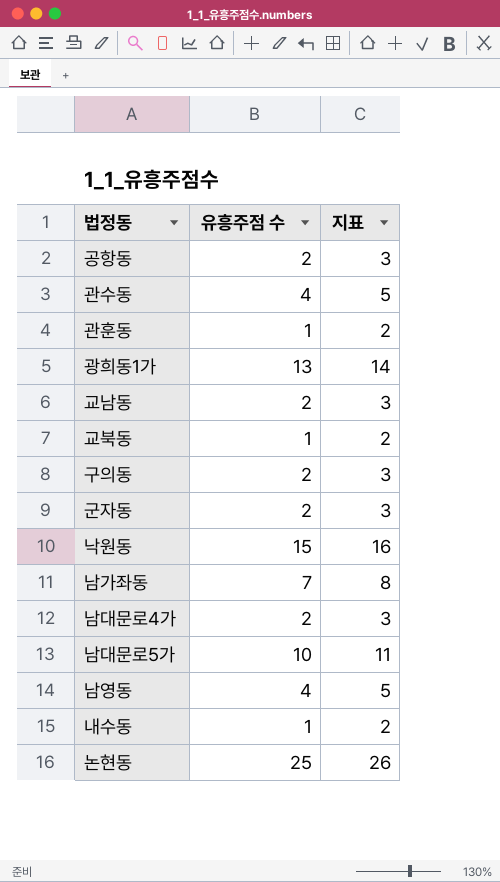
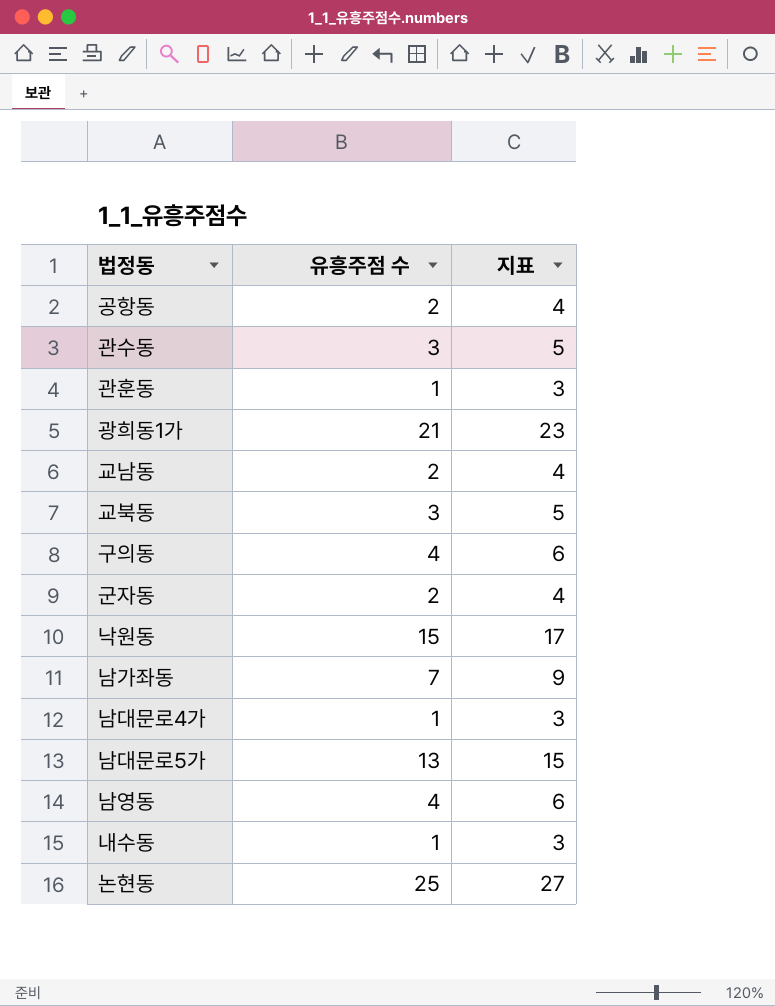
column 지표 | formula: [유흥주점 수] + 1 -> [유흥주점 수] + 2
관수동 | 유흥주점 수: 4 -> 3
광희동1가 | 유흥주점 수: 13 -> 21
교북동 | 유흥주점 수: 1 -> 3
구의동 | 유흥주점 수: 2 -> 4
남대문로4가 | 유흥주점 수: 2 -> 1
남대문로5가 | 유흥주점 수: 10 -> 13

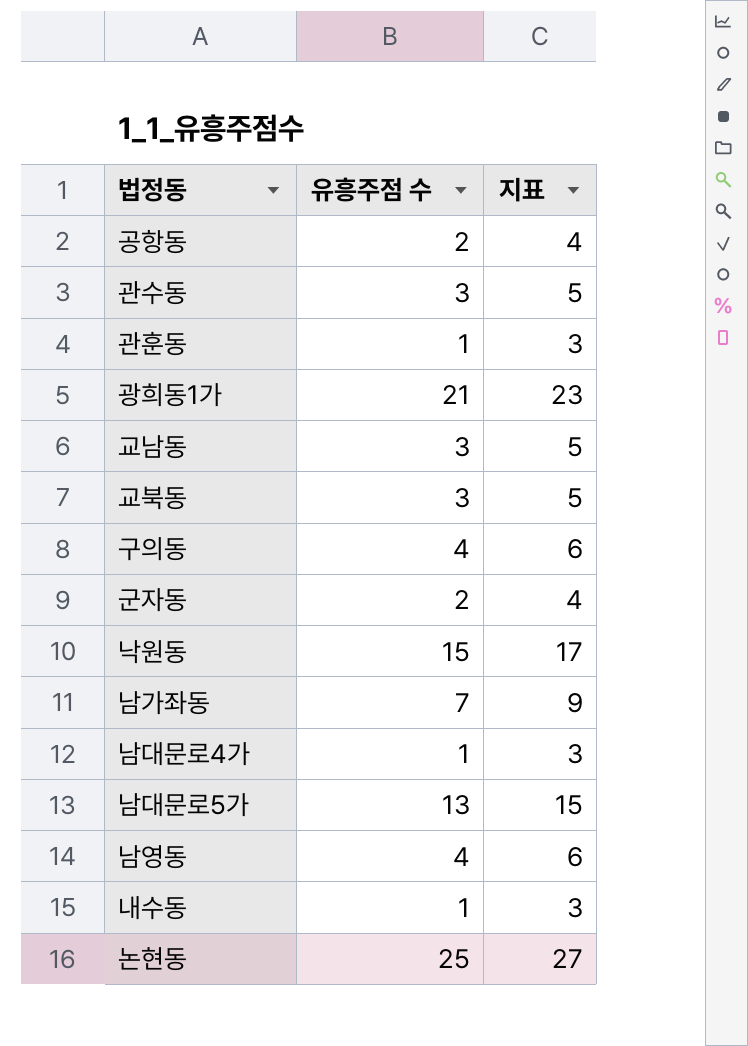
교남동 | 유흥주점 수: 2 -> 3
교남동 | 지표: 4 -> 5

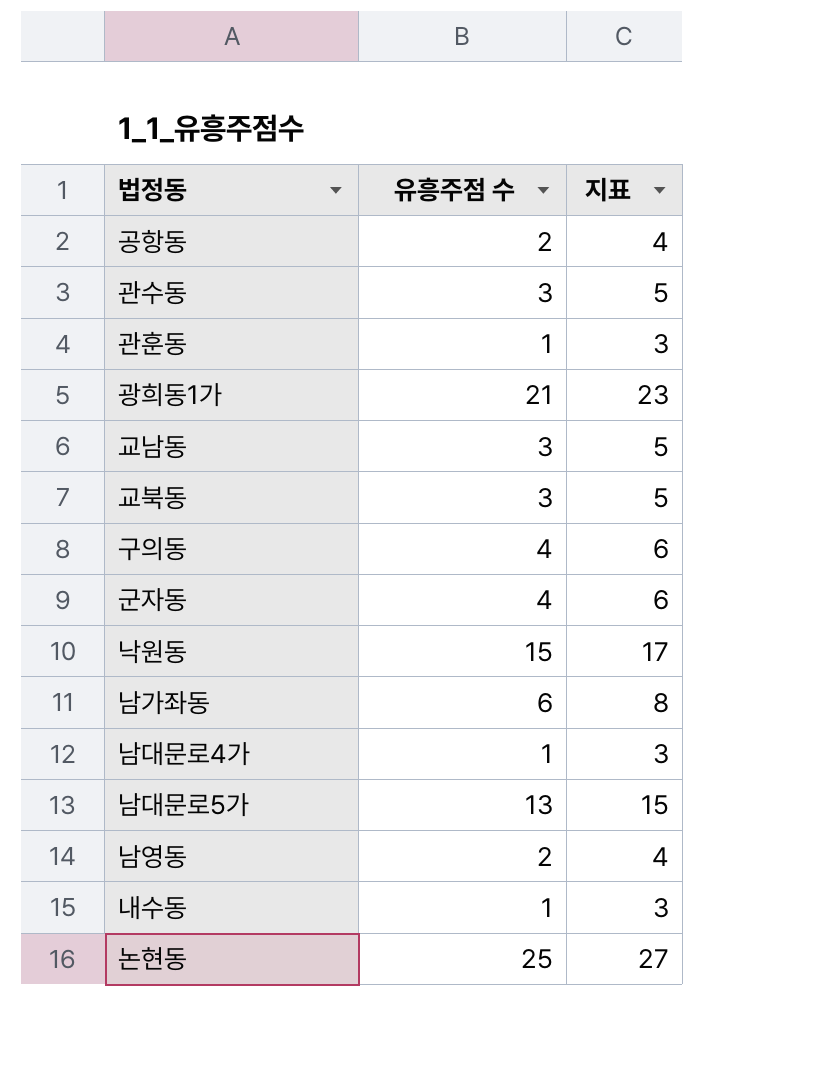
군자동 | 유흥주점 수: 2 -> 4
군자동 | 지표: 4 -> 6
남가좌동 | 유흥주점 수: 7 -> 6
남가좌동 | 지표: 9 -> 8
남영동 | 유흥주점 수: 4 -> 2
남영동 | 지표: 6 -> 4

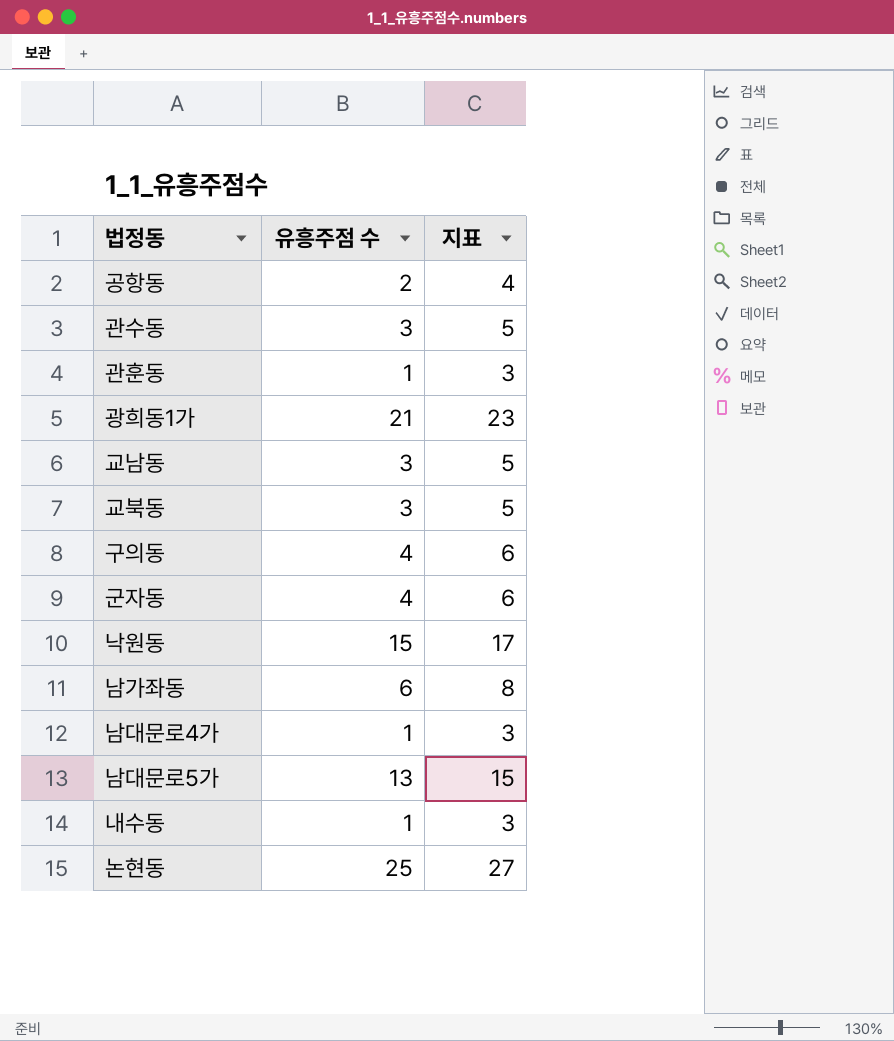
row 남영동: 2 | 4 -> none

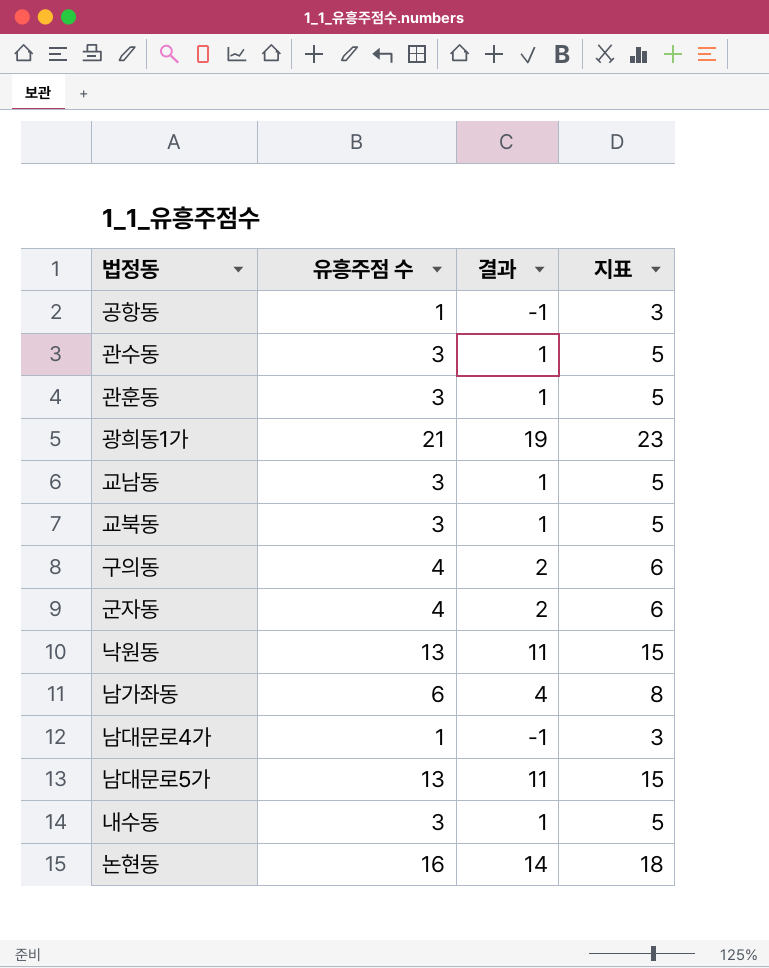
column 결과 | formula: none -> [유흥주점 수] - 2
공항동 | 유흥주점 수: 2 -> 1
공항동 | 지표: 4 -> 3
관훈동 | 유흥주점 수: 1 -> 3
관훈동 | 지표: 3 -> 5
낙원동 | 유흥주점 수: 15 -> 13
낙원동 | 지표: 17 -> 15
내수동 | 유흥주점 수: 1 -> 3
내수동 | 지표: 3 -> 5
논현동 | 유흥주점 수: 25 -> 16
논현동 | 지표: 27 -> 18

